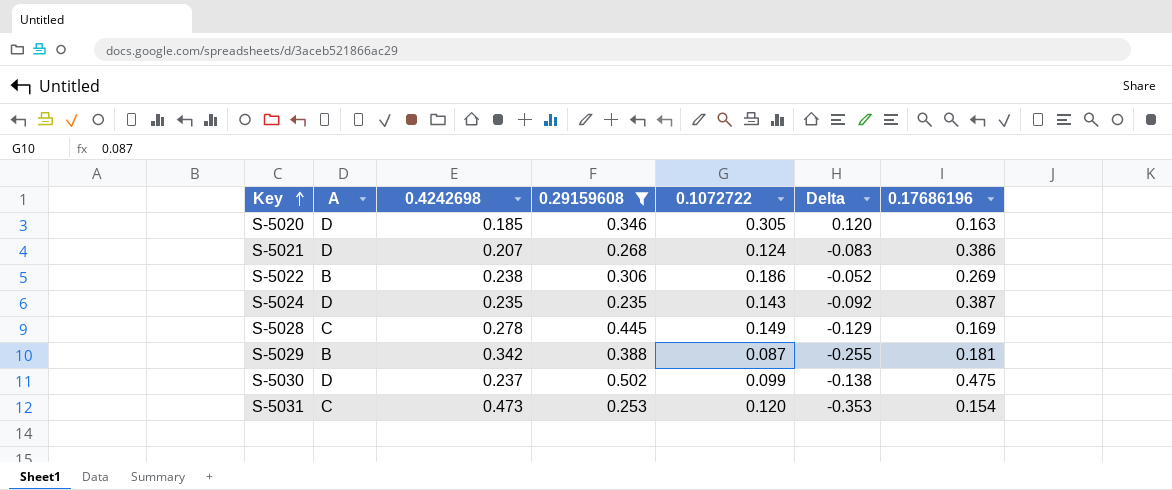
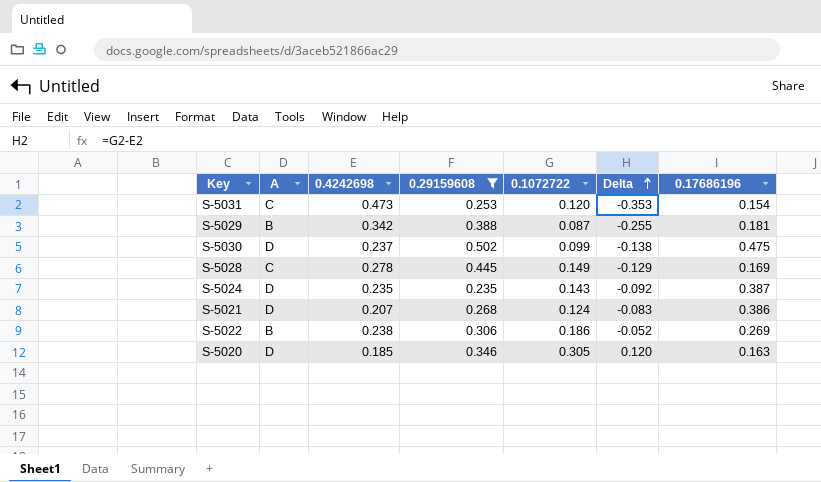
row order: Key ascending -> Delta ascending

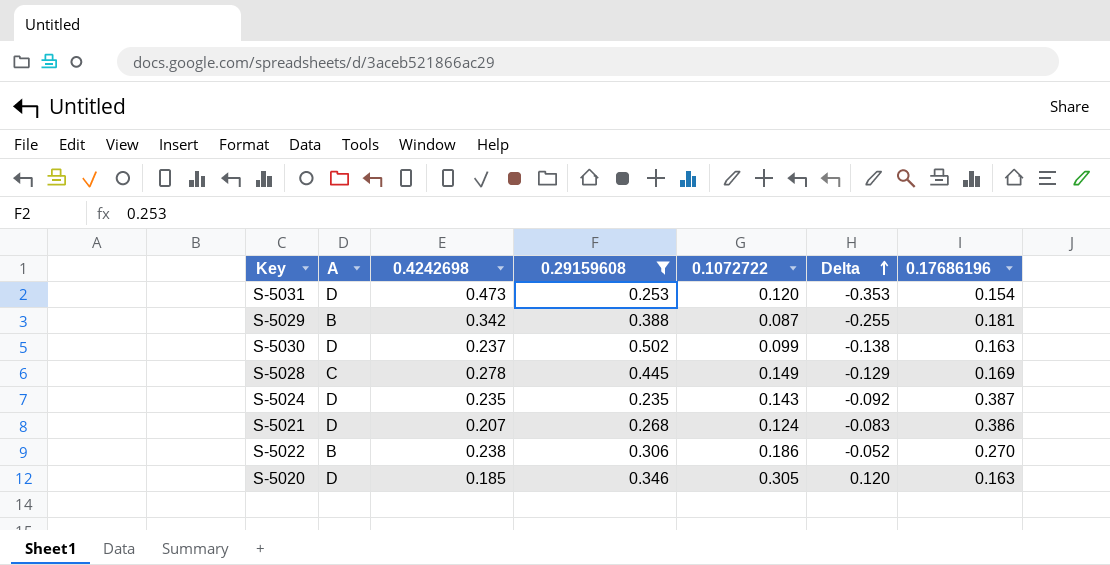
S-5031 | A: C -> D
S-5030 | 0.17686196: 0.475 -> 0.163
S-5022 | 0.17686196: 0.269 -> 0.270

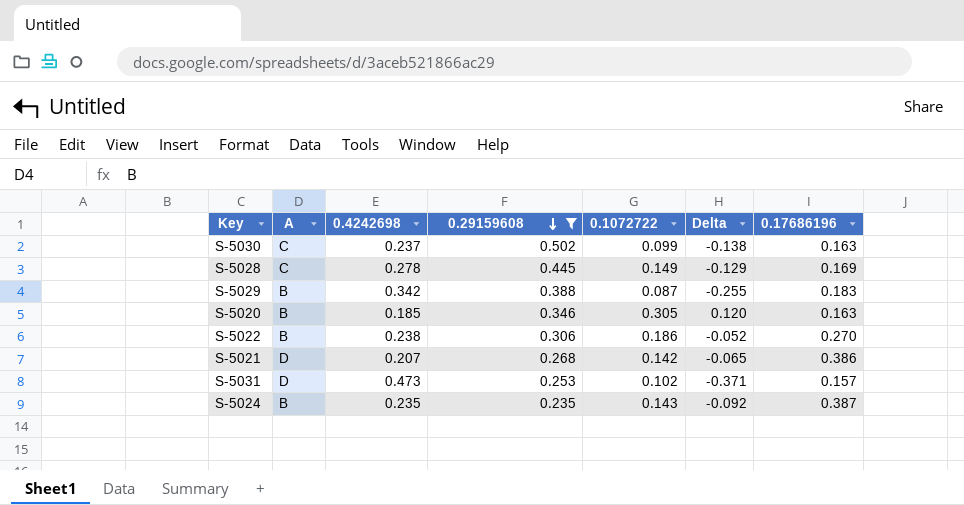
row order: Delta ascending -> 0.29159608 descending
S-5030 | A: D -> C
S-5029 | 0.17686196: 0.181 -> 0.183
S-5020 | A: D -> B
S-5021 | 0.1072722: 0.124 -> 0.142
S-5021 | Delta: -0.083 -> -0.065
S-5031 | 0.1072722: 0.120 -> 0.102
S-5031 | Delta: -0.353 -> -0.371
S-5031 | 0.17686196: 0.154 -> 0.157
S-5024 | A: D -> B

